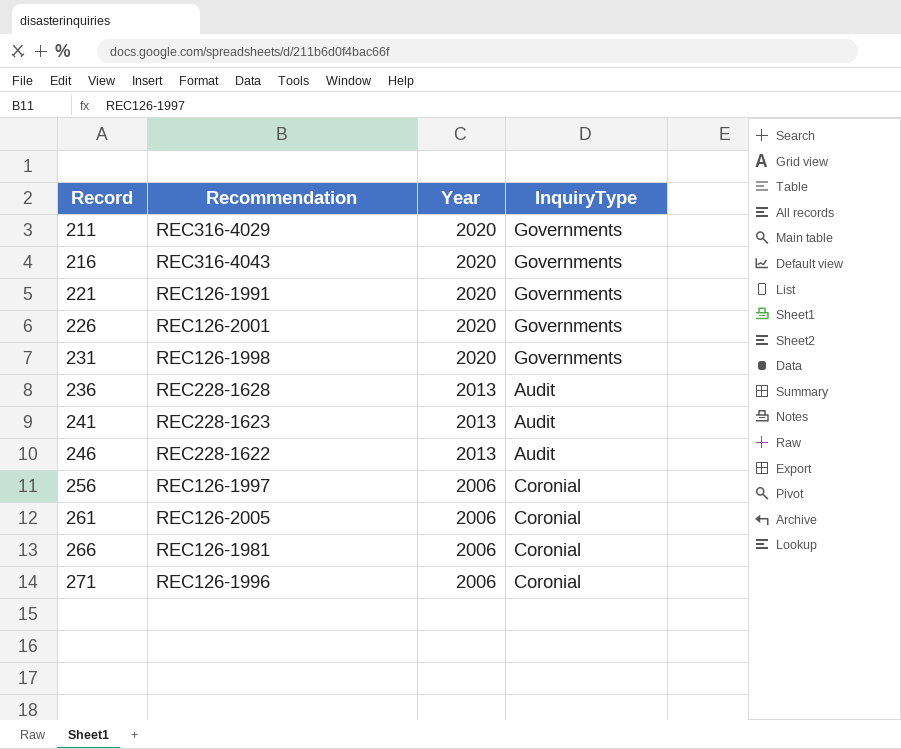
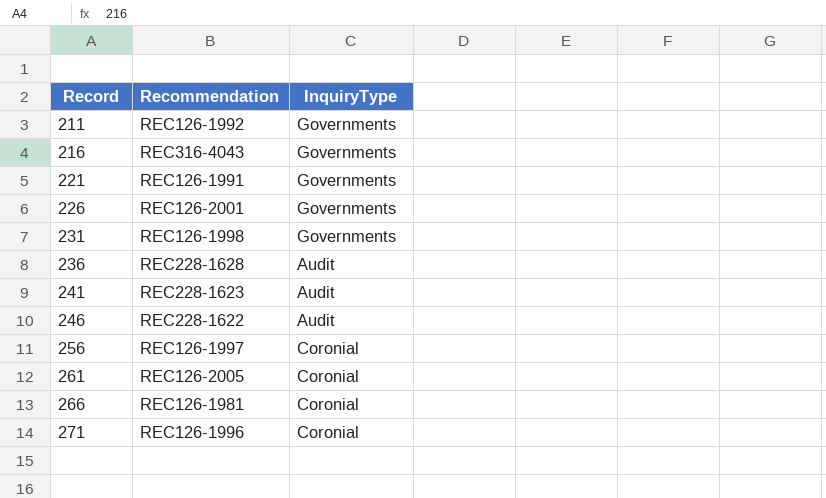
column Year | position: 3 -> none
211 | Recommendation: REC316-4029 -> REC126-1992

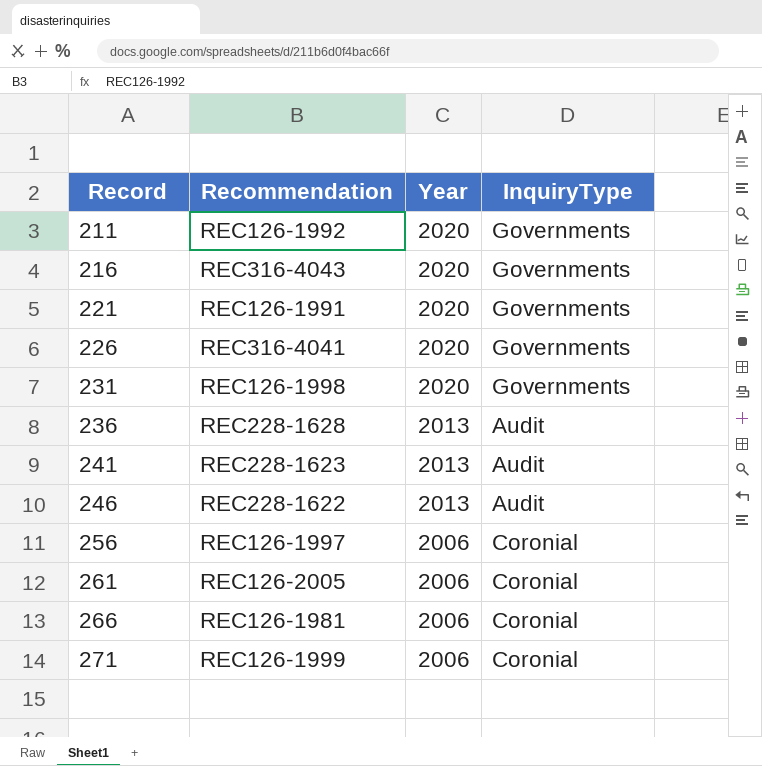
column Year | position: none -> 3
226 | Recommendation: REC126-2001 -> REC316-4041
271 | Recommendation: REC126-1996 -> REC126-1999

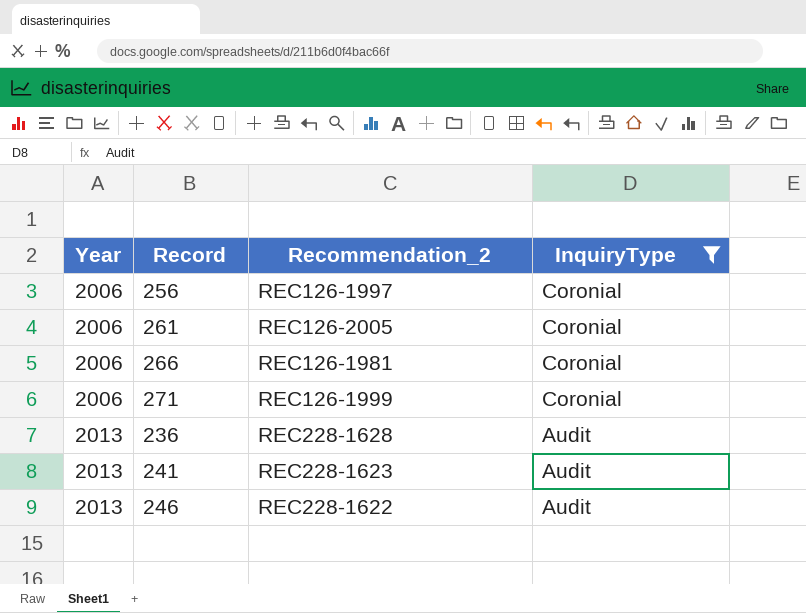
filter: none -> InquiryType != Governments
row order: Record ascending -> Year ascending
column Year | position: 3 -> 1
column name: Recommendation -> Recommendation_2

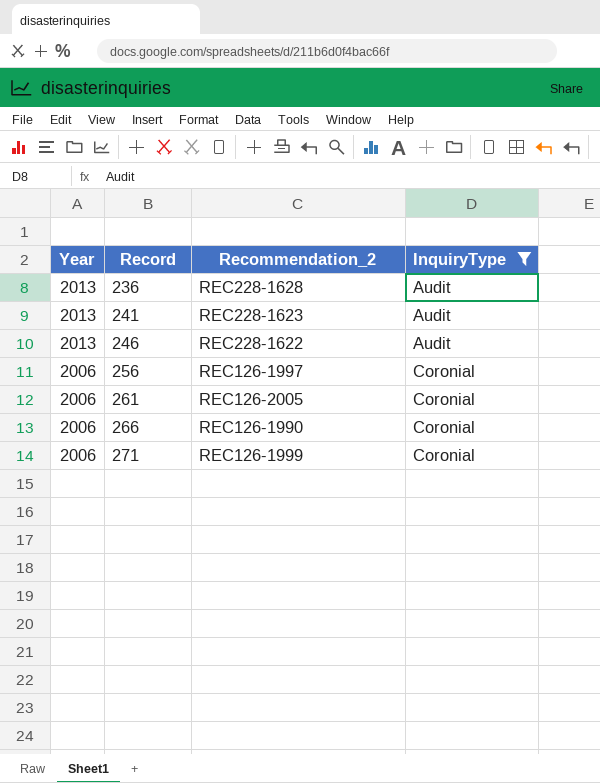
row order: Year ascending -> Year descending
266 | Recommendation_2: REC126-1981 -> REC126-1990

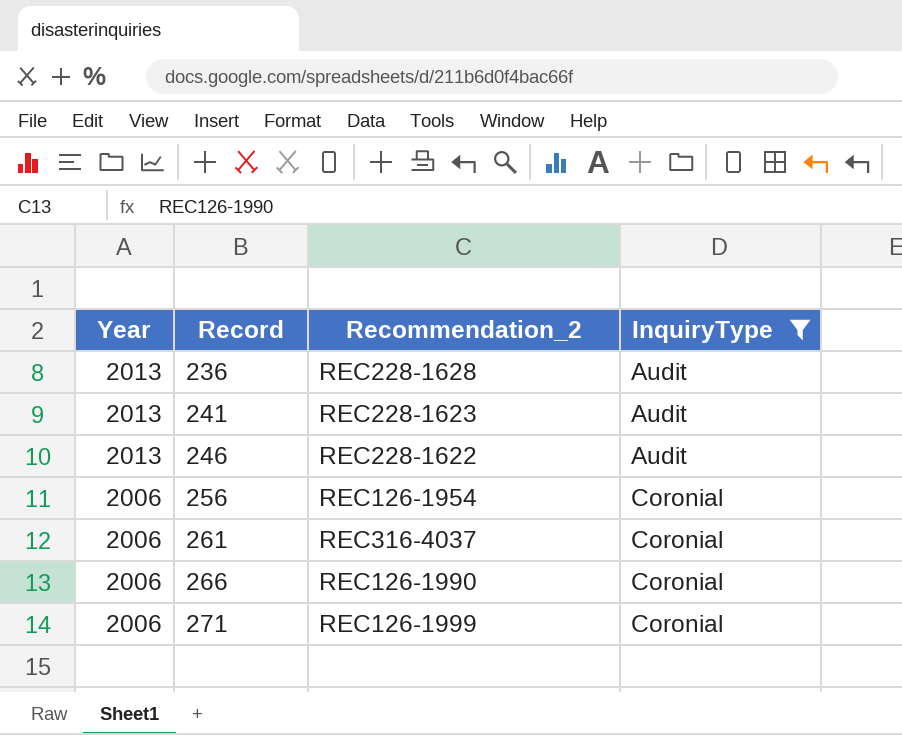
256 | Recommendation_2: REC126-1997 -> REC126-1954
261 | Recommendation_2: REC126-2005 -> REC316-4037

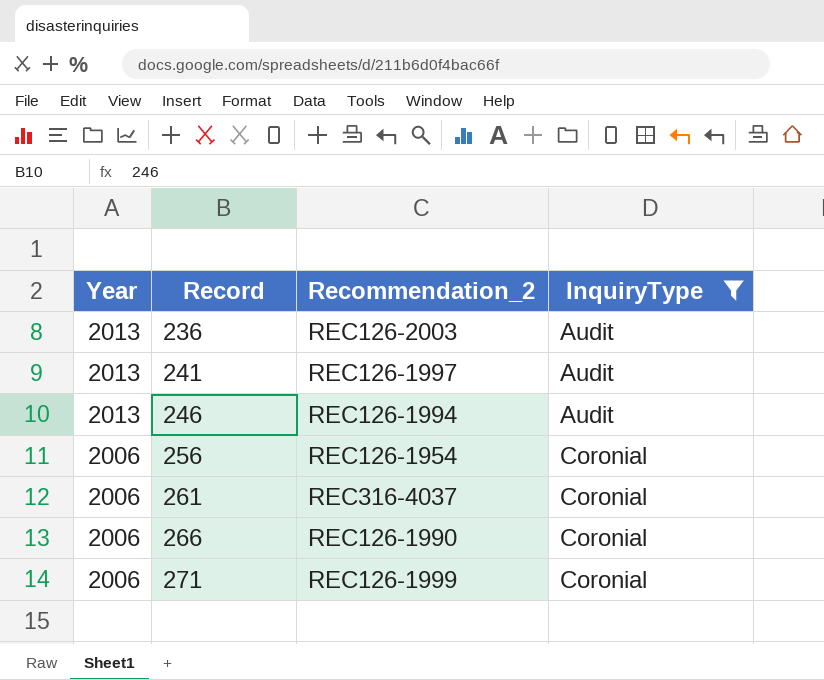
236 | Recommendation_2: REC228-1628 -> REC126-2003
241 | Recommendation_2: REC228-1623 -> REC126-1997
246 | Recommendation_2: REC228-1622 -> REC126-1994

